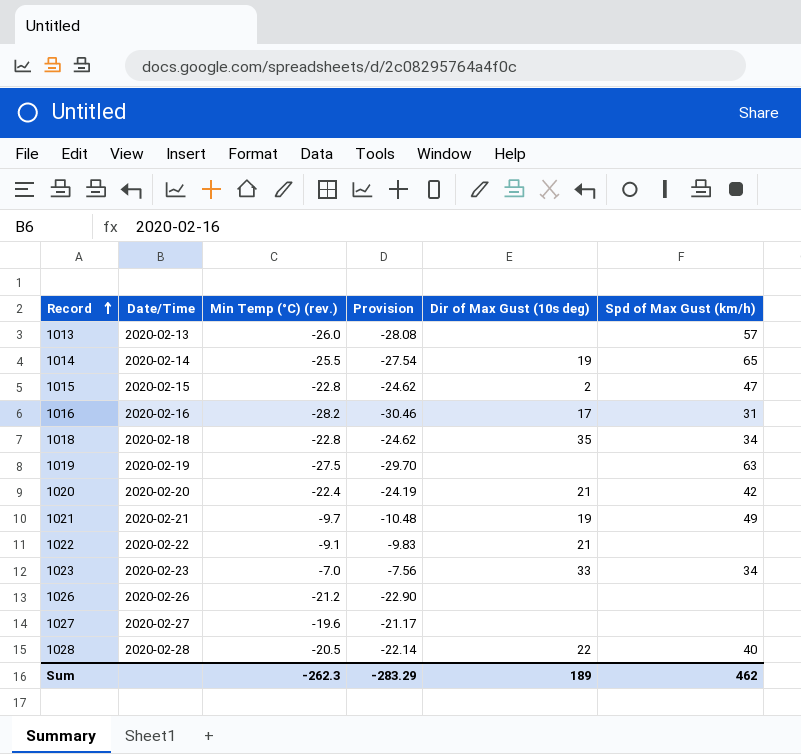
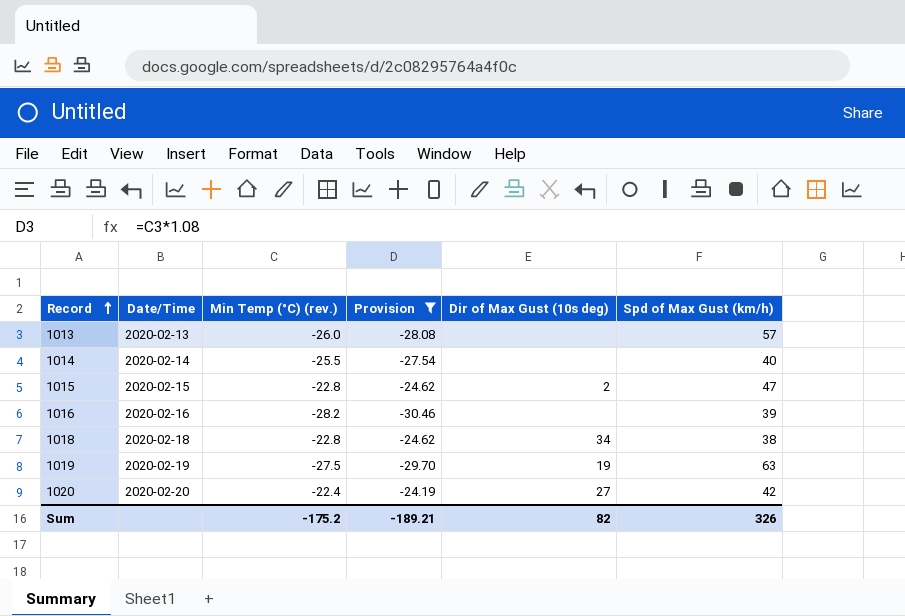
filter: none -> Provision <= -24.19
1014 | Dir of Max Gust (10s deg): 19 -> none
1014 | Spd of Max Gust (km/h): 65 -> 40
1016 | Dir of Max Gust (10s deg): 17 -> none
1016 | Spd of Max Gust (km/h): 31 -> 39
1018 | Dir of Max Gust (10s deg): 35 -> 34
1018 | Spd of Max Gust (km/h): 34 -> 38
1019 | Dir of Max Gust (10s deg): none -> 19
1020 | Dir of Max Gust (10s deg): 21 -> 27
Sum | Min Temp (°C) (rev.): -262.3 -> -175.2
Sum | Provision: -283.29 -> -189.21
Sum | Dir of Max Gust (10s deg): 189 -> 82
Sum | Spd of Max Gust (km/h): 462 -> 326

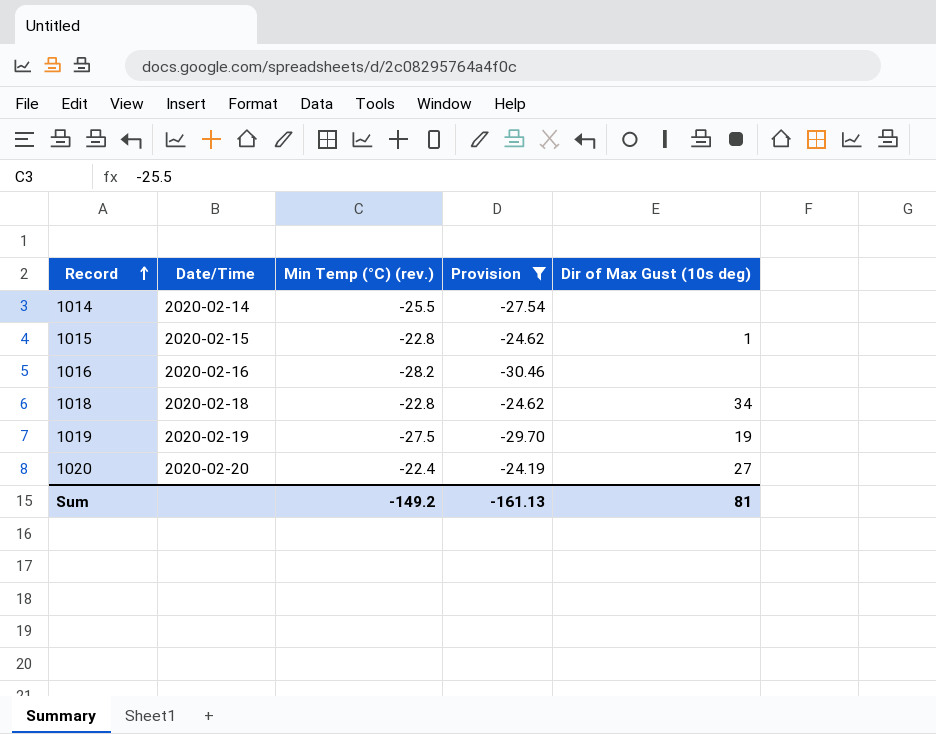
column Spd of Max Gust (km/h) | position: 6 -> none
row 1013: 2020-02-13 | -26.0 | -28.08 | none | 57 -> none
1015 | Dir of Max Gust (10s deg): 2 -> 1
Sum | Min Temp (°C) (rev.): -175.2 -> -149.2
Sum | Provision: -189.21 -> -161.13
Sum | Dir of Max Gust (10s deg): 82 -> 81

